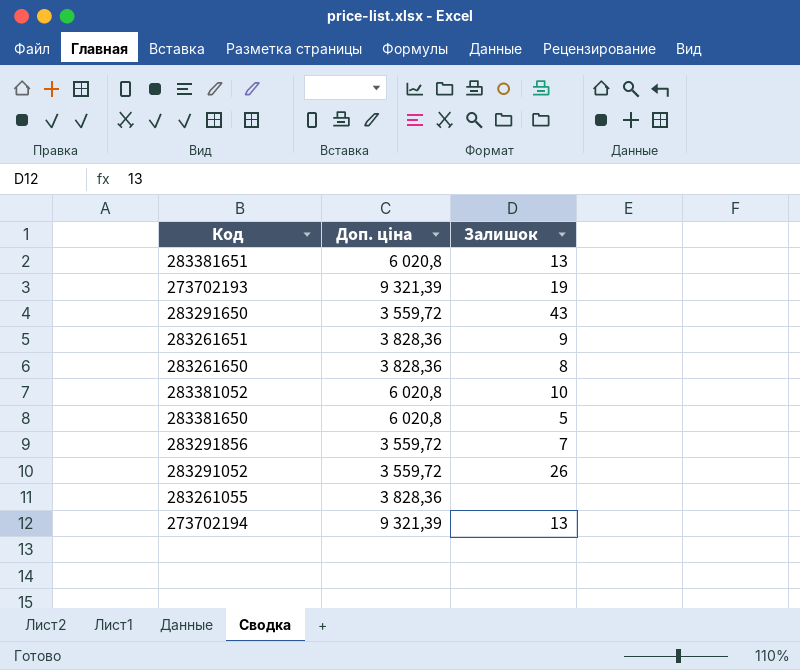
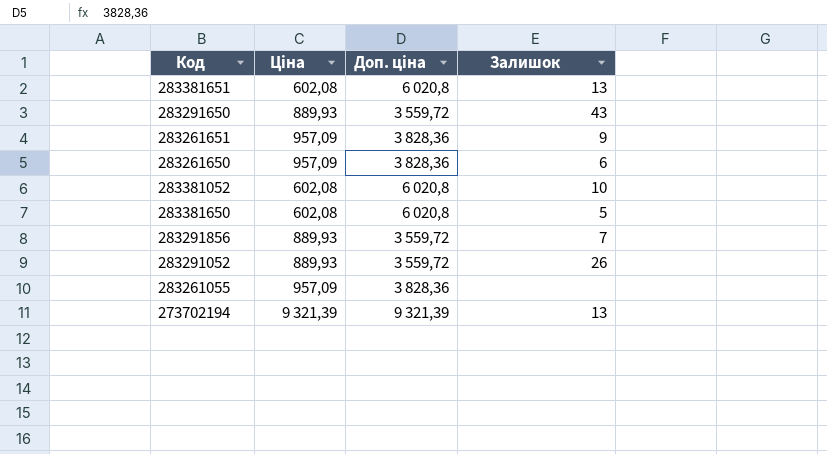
column Ціна | position: none -> 2
row 273702193: 9 321,39 | 19 -> none
283261650 | Залишок: 8 -> 6

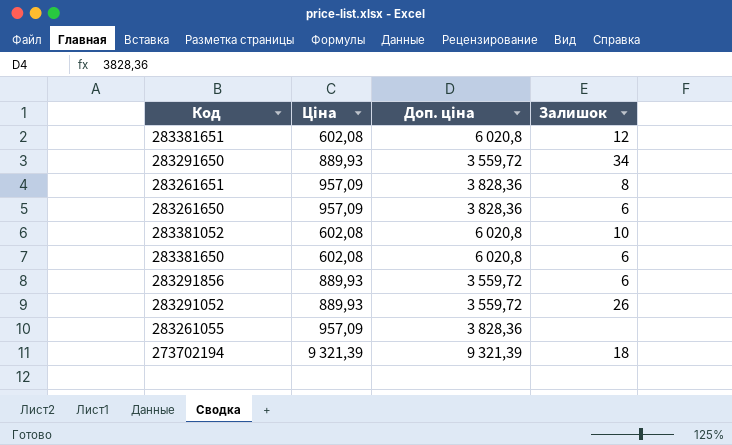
283381651 | Залишок: 13 -> 12
283291650 | Залишок: 43 -> 34
283261651 | Залишок: 9 -> 8
283381650 | Залишок: 5 -> 6
283291856 | Залишок: 7 -> 6
273702194 | Залишок: 13 -> 18

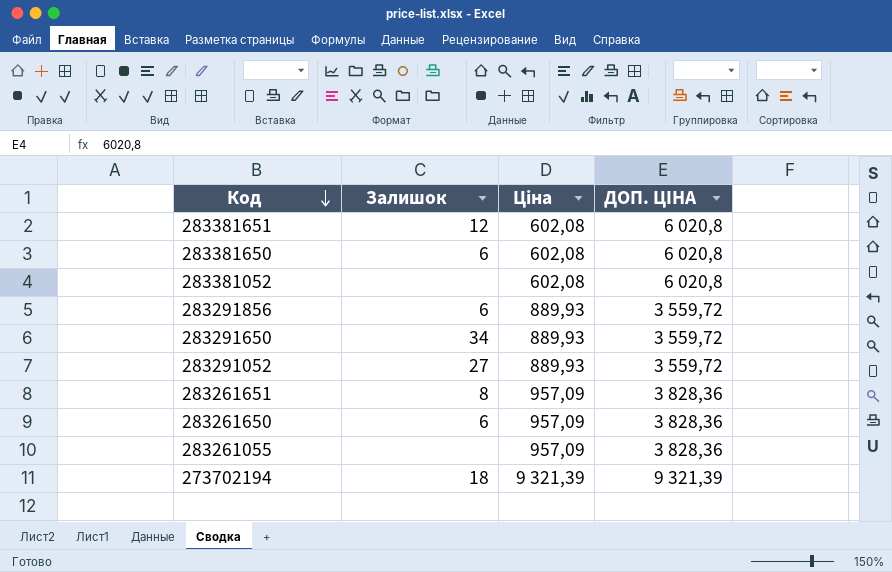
row order: none -> Код descending
column Залишок | position: 4 -> 2
column name: Доп. ціна -> ДОП. ЦІНА
283381052 | Залишок: 10 -> none
283291052 | Залишок: 26 -> 27

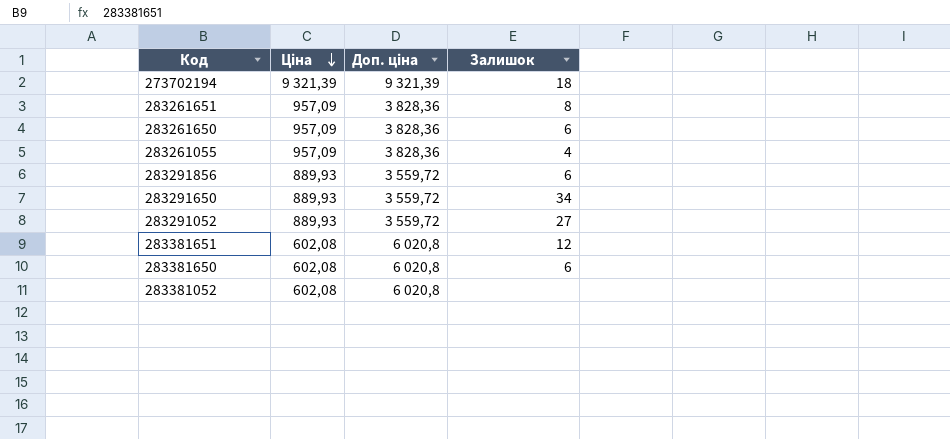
row order: Код descending -> Ціна descending
column name: ДОП. ЦІНА -> Доп. ціна
column Залишок | position: 2 -> 4
283261055 | Залишок: none -> 4

